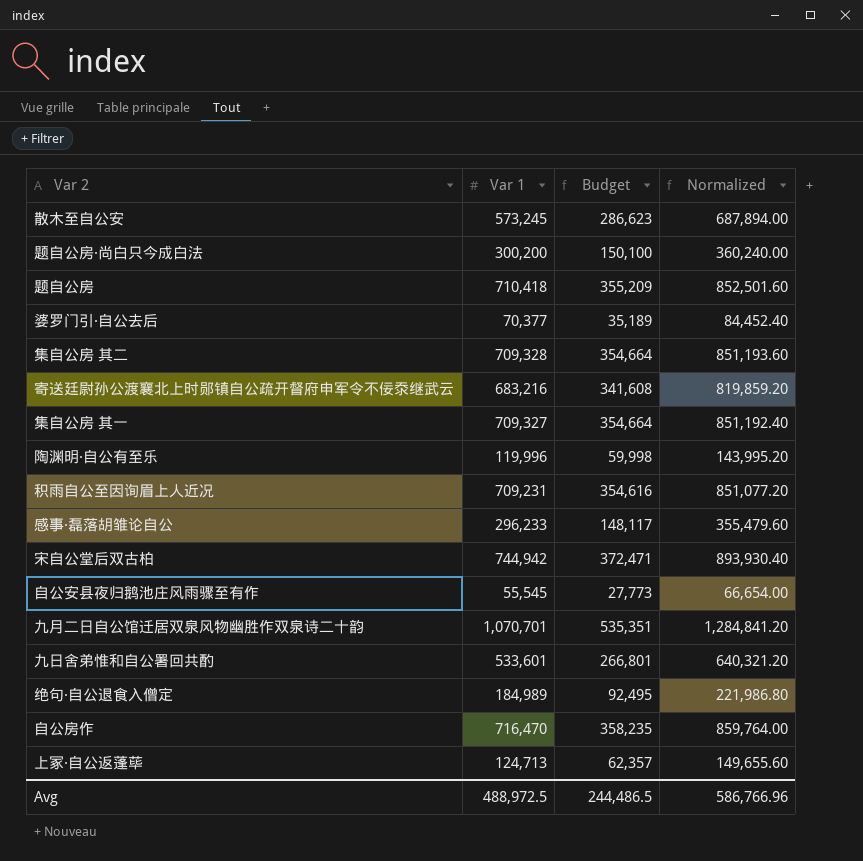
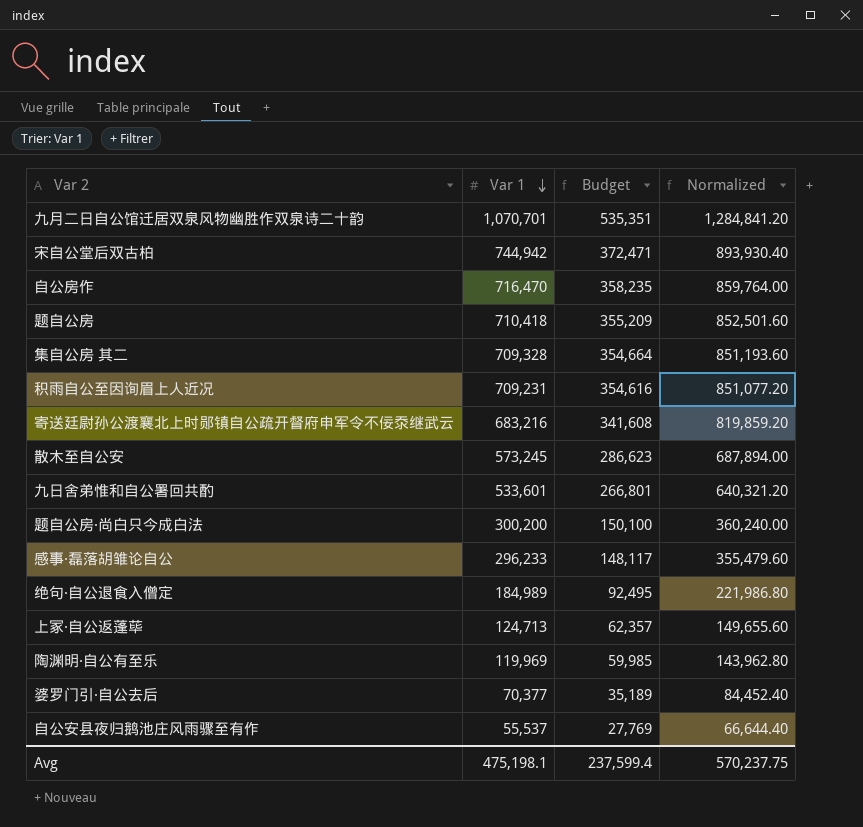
row order: none -> Var 1 descending
row 集自公房 其一: 709,327 | 354,664 | 851,192.40 -> none
陶渊明·自公有至乐 | Var 1: 119,996 -> 119,969
陶渊明·自公有至乐 | Budget: 59,998 -> 59,985
陶渊明·自公有至乐 | Normalized: 143,995.20 -> 143,962.80
自公安县夜归鹅池庄风雨骤至有作 | Var 1: 55,545 -> 55,537
自公安县夜归鹅池庄风雨骤至有作 | Budget: 27,773 -> 27,769
自公安县夜归鹅池庄风雨骤至有作 | Normalized: 66,654.00 -> 66,644.40
Avg | Var 1: 488,972.5 -> 475,198.1
Avg | Budget: 244,486.5 -> 237,599.4
Avg | Normalized: 586,766.96 -> 570,237.75

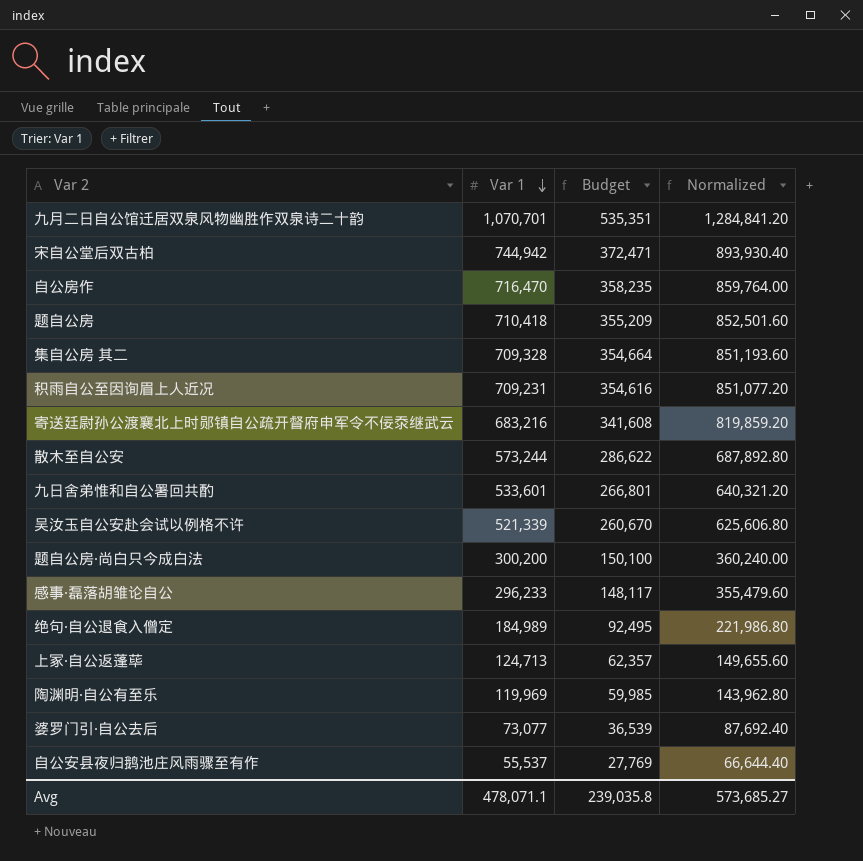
散木至自公安 | Var 1: 573,245 -> 573,244
散木至自公安 | Budget: 286,623 -> 286,622
散木至自公安 | Normalized: 687,894.00 -> 687,892.80
row 吴汝玉自公安赴会试以例格不许: none -> 521,339 | 260,670 | 625,606.80
婆罗门引·自公去后 | Var 1: 70,377 -> 73,077
婆罗门引·自公去后 | Budget: 35,189 -> 36,539
婆罗门引·自公去后 | Normalized: 84,452.40 -> 87,692.40
Avg | Var 1: 475,198.1 -> 478,071.1
Avg | Budget: 237,599.4 -> 239,035.8
Avg | Normalized: 570,237.75 -> 573,685.27

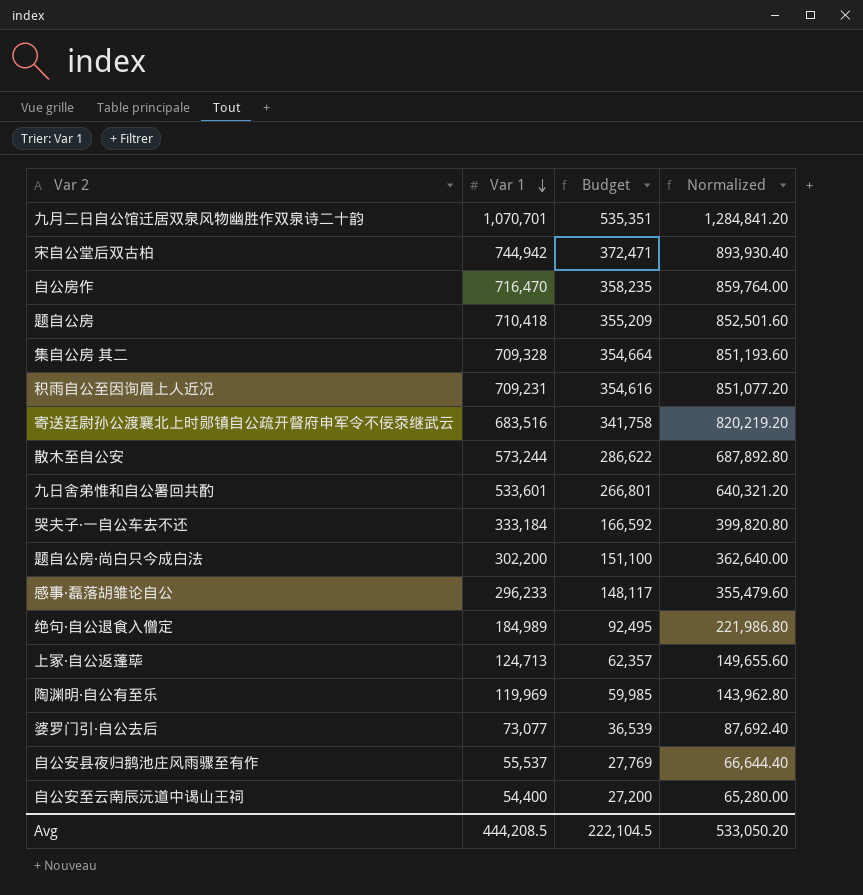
row 吴汝玉自公安赴会试以例格不许: 521,339 | 260,670 | 625,606.80 -> none
寄送廷尉孙公渡襄北上时郧镇自公疏开督府申军令不佞沗继武云 | Var 1: 683,216 -> 683,516
寄送廷尉孙公渡襄北上时郧镇自公疏开督府申军令不佞沗继武云 | Budget: 341,608 -> 341,758
寄送廷尉孙公渡襄北上时郧镇自公疏开督府申军令不佞沗继武云 | Normalized: 819,859.20 -> 820,219.20
row 哭夫子·一自公车去不还: none -> 333,184 | 166,592 | 399,820.80
题自公房·尚白只今成白法 | Var 1: 300,200 -> 302,200
题自公房·尚白只今成白法 | Budget: 150,100 -> 151,100
题自公房·尚白只今成白法 | Normalized: 360,240.00 -> 362,640.00
row 自公安至云南辰沅道中谒山王祠: none -> 54,400 | 27,200 | 65,280.00
Avg | Var 1: 478,071.1 -> 444,208.5
Avg | Budget: 239,035.8 -> 222,104.5
Avg | Normalized: 573,685.27 -> 533,050.20

